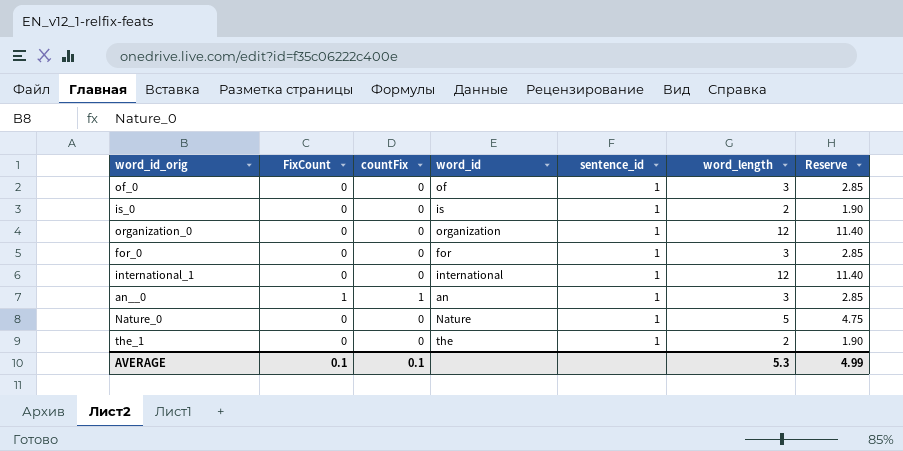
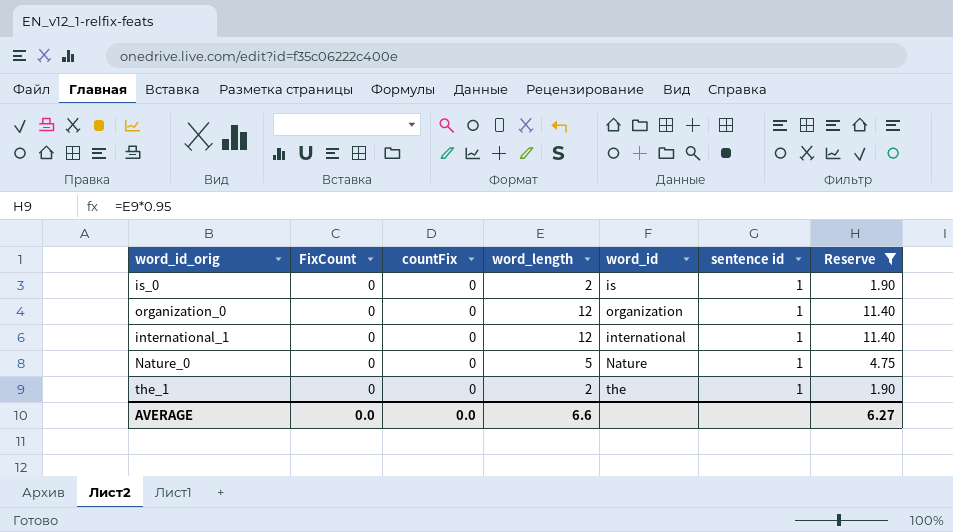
filter: none -> Reserve != 2.85
column word_length | position: 6 -> 4
column name: sentence_id -> sentence id
AVERAGE | FixCount: 0.1 -> 0.0
AVERAGE | countFix: 0.1 -> 0.0
AVERAGE | word_length: 5.3 -> 6.6
AVERAGE | Reserve: 4.99 -> 6.27

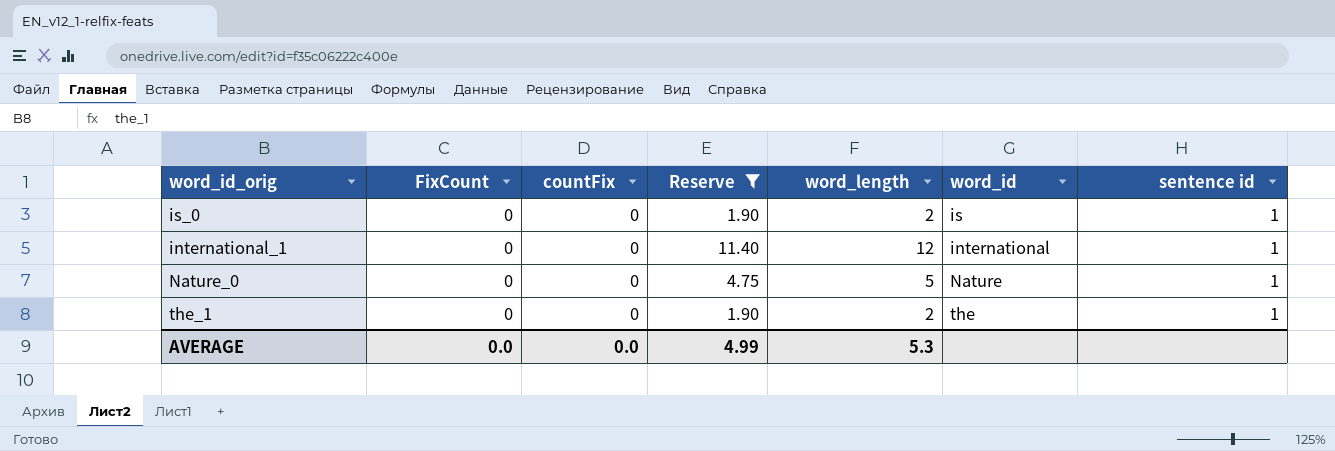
column Reserve | position: 7 -> 4
row organization_0: 0 | 0 | 12 | organization | 1 | 11.40 -> none
AVERAGE | Reserve: 6.27 -> 4.99
AVERAGE | word_length: 6.6 -> 5.3

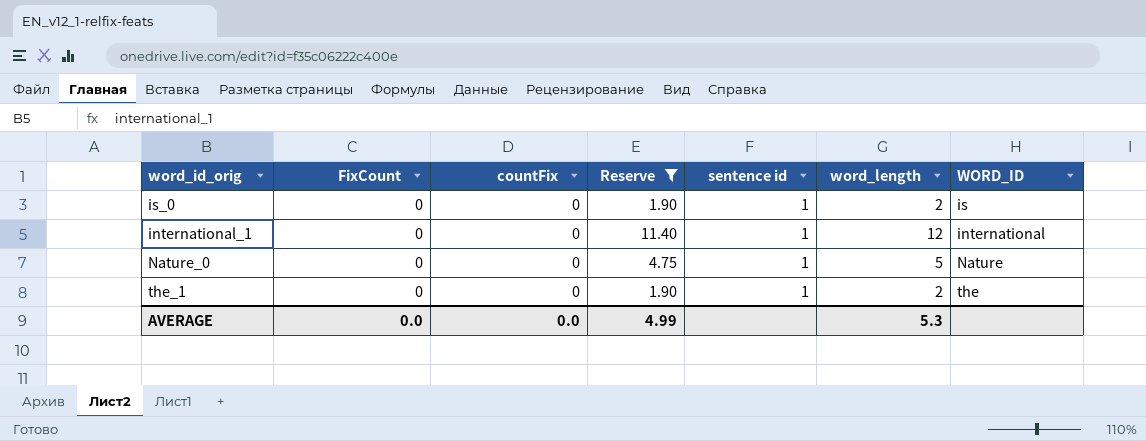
column sentence id | position: 7 -> 5
column name: word_id -> WORD_ID

